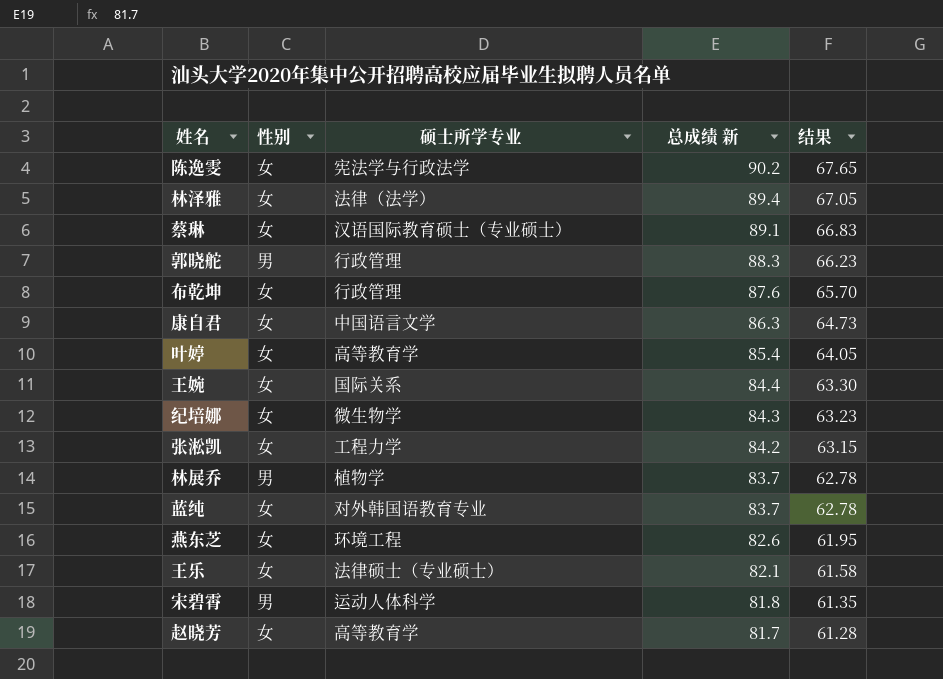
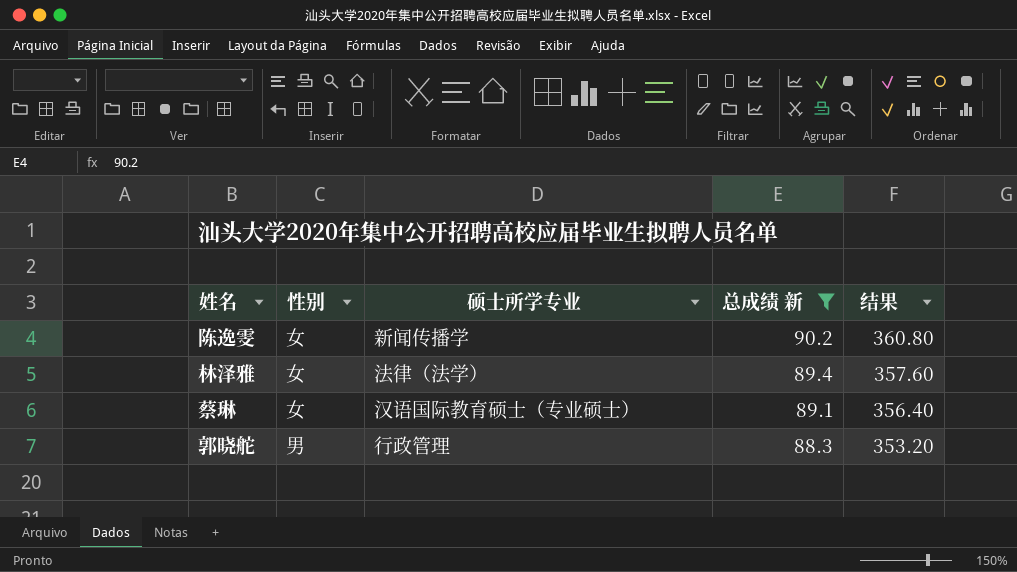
filter: none -> 总成绩 新 >= 88.3
column 结果 | formula: [总成绩 新] * 0.75 -> [总成绩 新] * 4
陈逸雯 | 硕士所学专业: 宪法学与行政法学 -> 新闻传播学

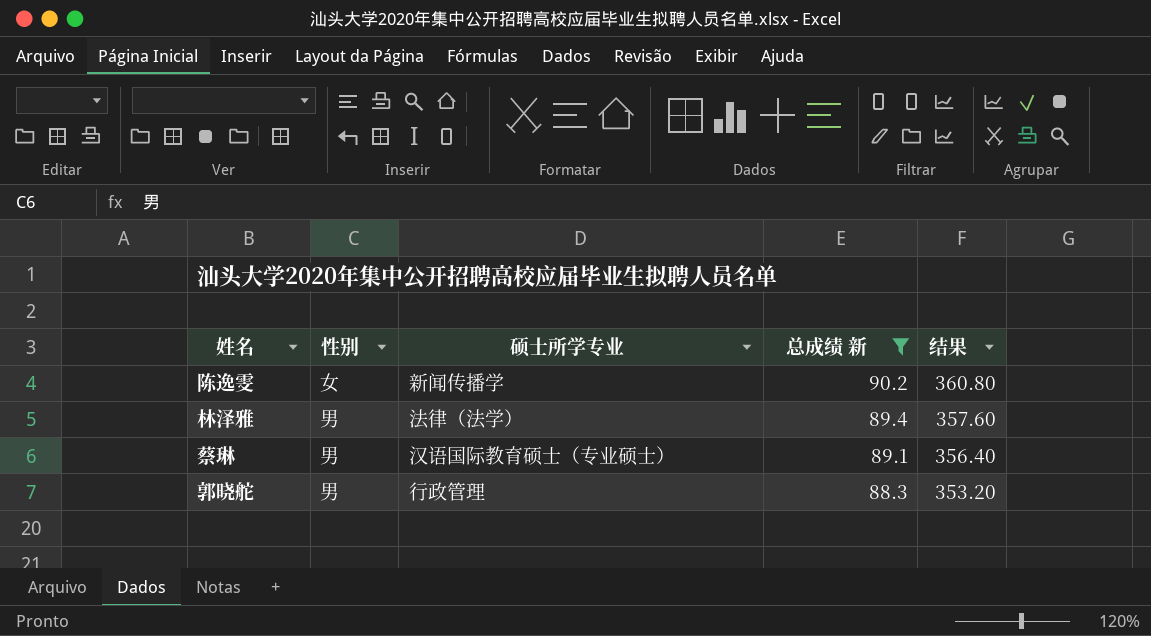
林泽雅 | 性别: 女 -> 男
蔡琳 | 性别: 女 -> 男

